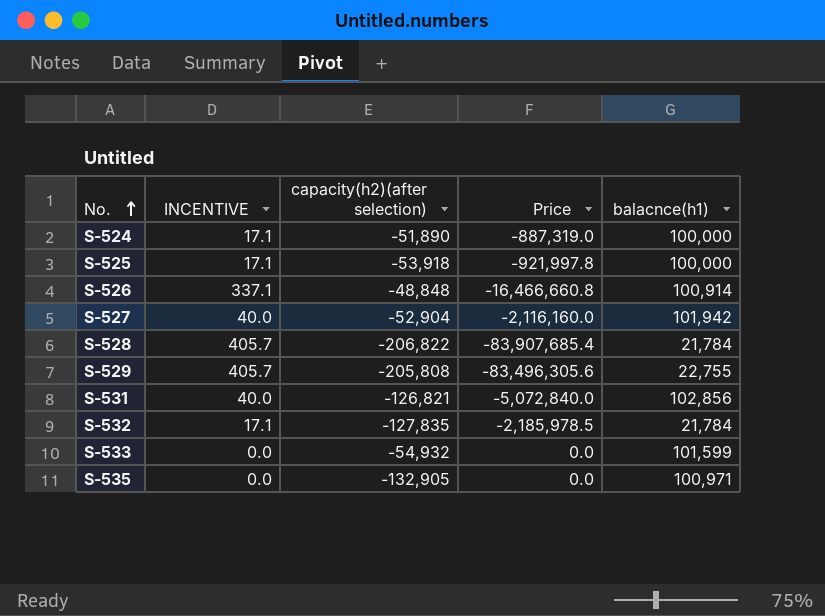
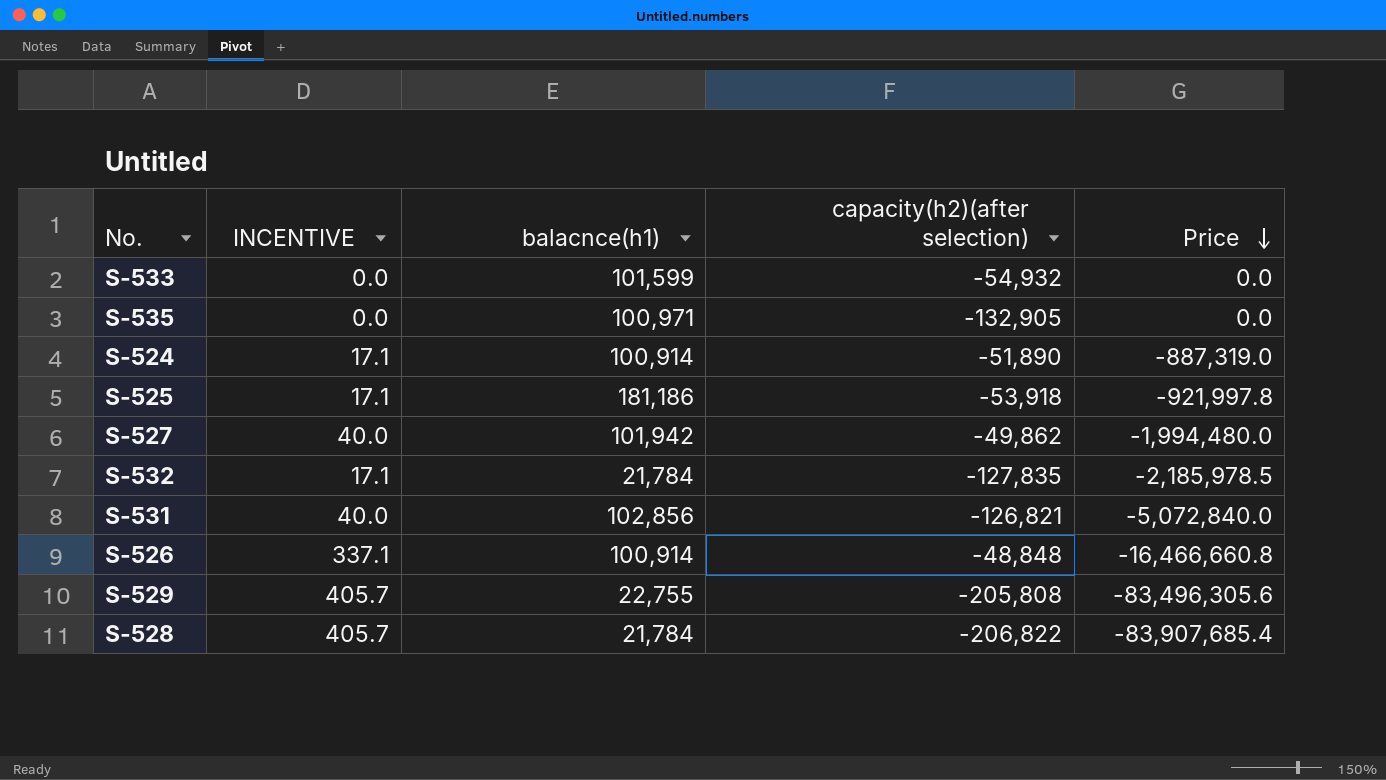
row order: No. ascending -> Price descending
column balacnce(h1) | position: 5 -> 3
S-524 | balacnce(h1): 100,000 -> 100,914
S-525 | balacnce(h1): 100,000 -> 181,186
S-527 | capacity(h2)(after selection): -52,904 -> -49,862
S-527 | Price: -2,116,160.0 -> -1,994,480.0

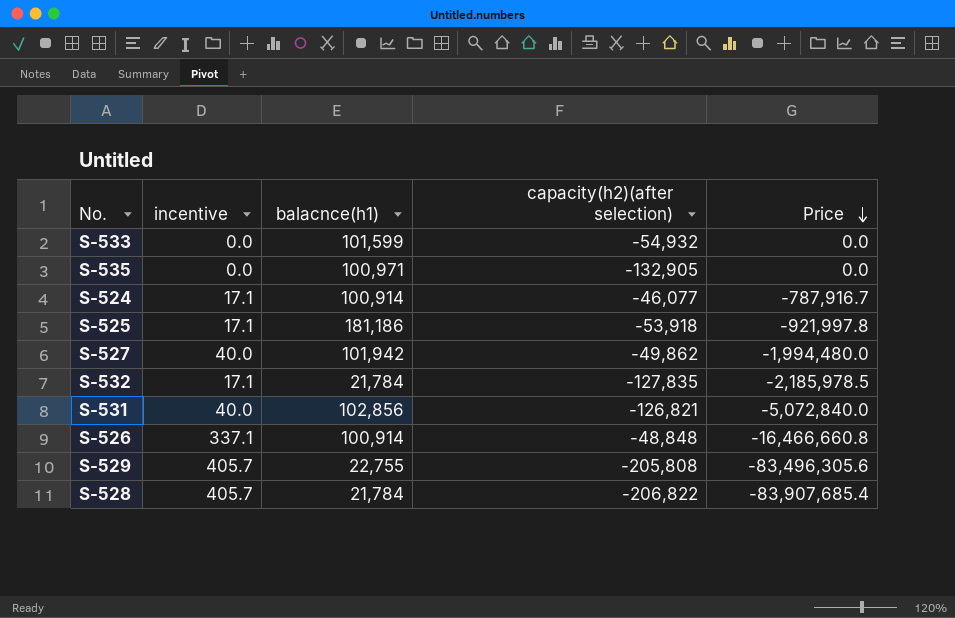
column name: INCENTIVE -> incentive
S-524 | capacity(h2)(after selection): -51,890 -> -46,077
S-524 | Price: -887,319.0 -> -787,916.7

